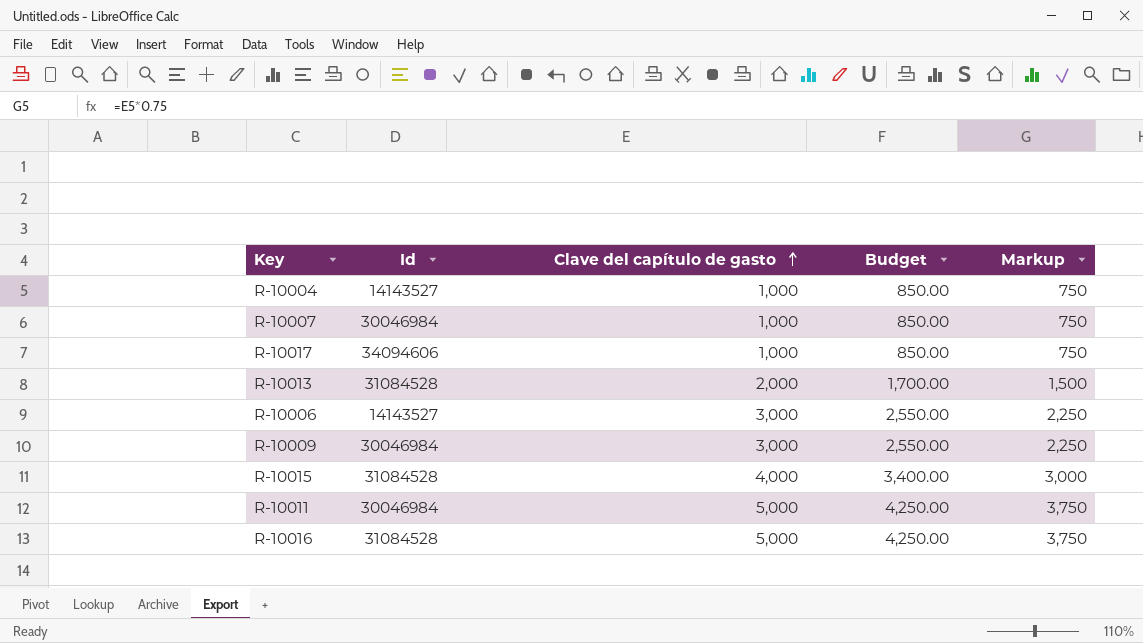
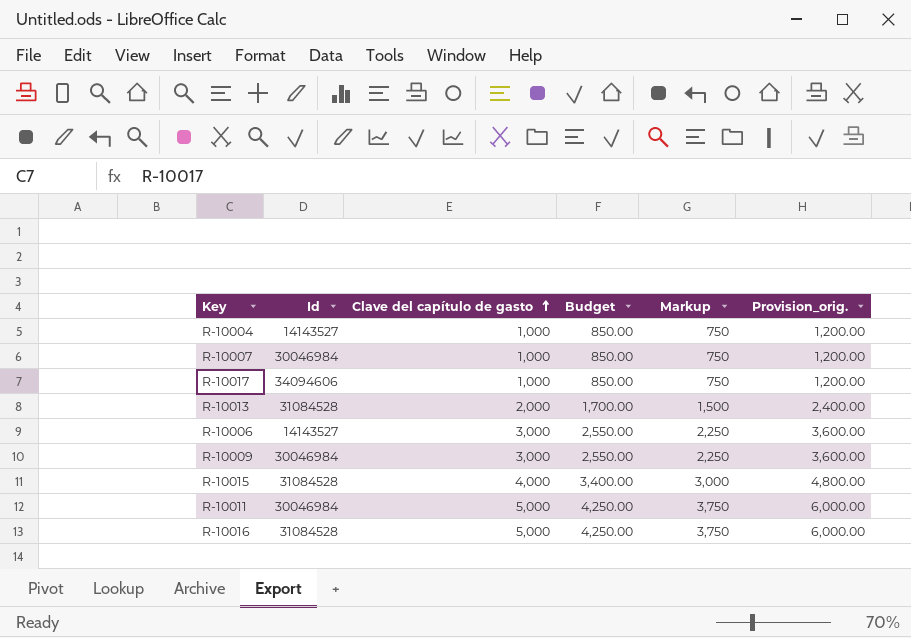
column Provision_orig. | formula: none -> [Clave del capítulo de gasto] * 1.2

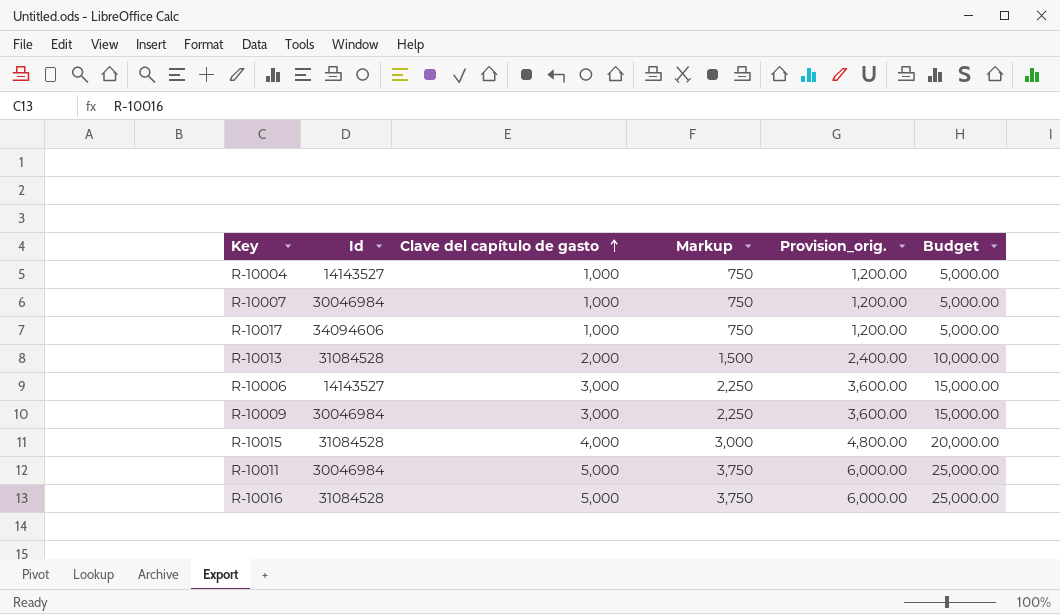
column Budget | formula: [Clave del capítulo de gasto] * 0.85 -> [Clave del capítulo de gasto] * 5
column Budget | position: 4 -> 6

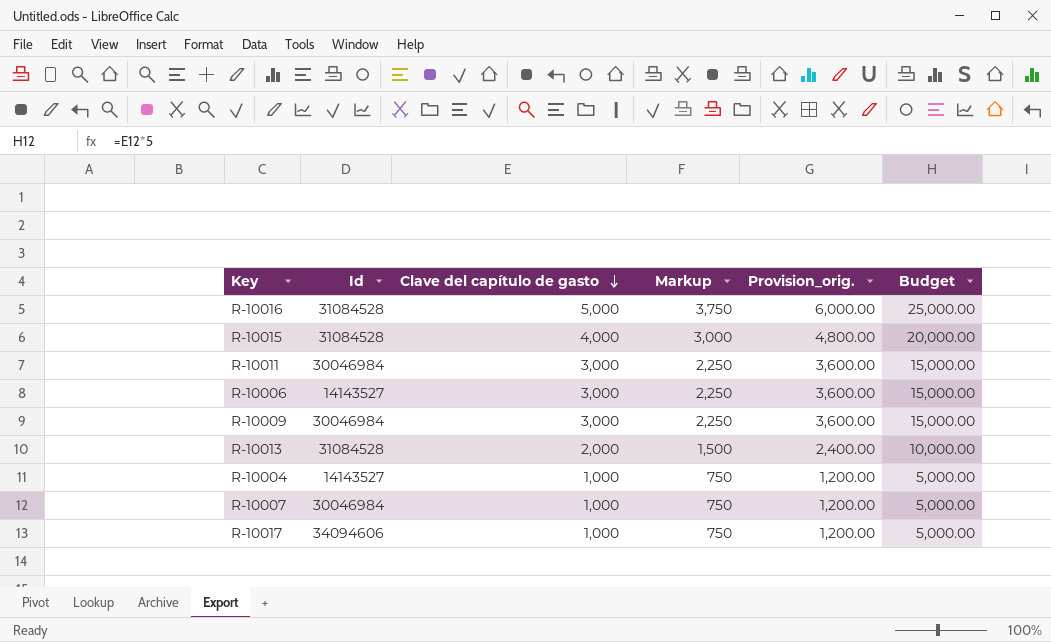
row order: Clave del capítulo de gasto ascending -> Clave del capítulo de gasto descending
R-10011 | Clave del capítulo de gasto: 5,000 -> 3,000
R-10011 | Markup: 3,750 -> 2,250
R-10011 | Provision_orig.: 6,000.00 -> 3,600.00
R-10011 | Budget: 25,000.00 -> 15,000.00

